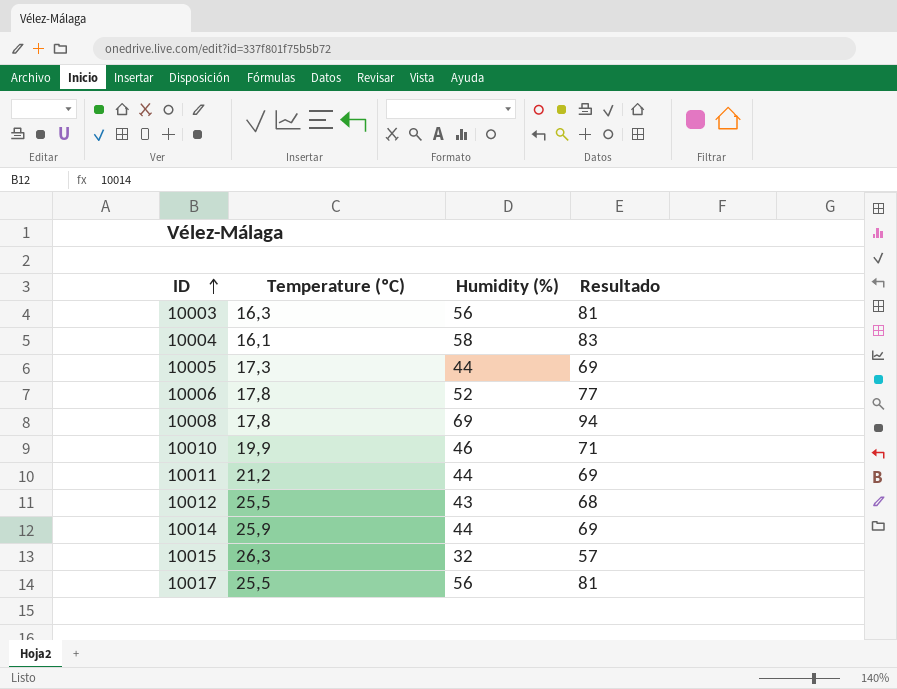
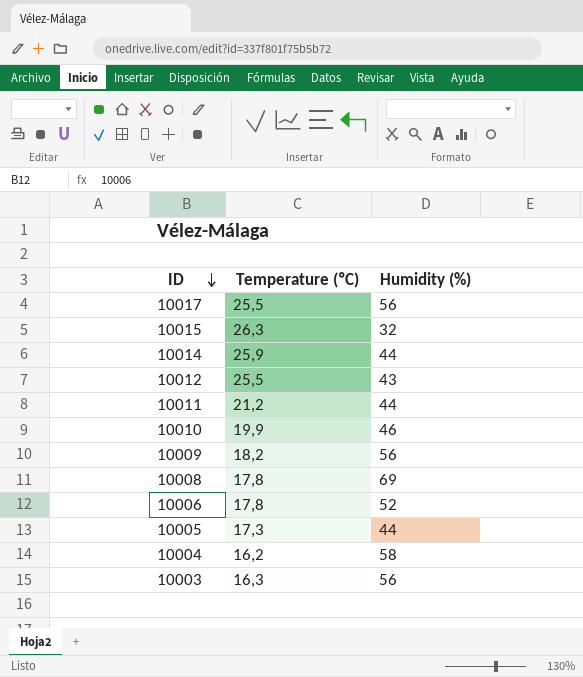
row order: ID ascending -> ID descending
column Resultado | formula: [Humidity (%)] + 25 -> none
row 10009: none -> 18,2 | 56
10004 | Temperature (ºC): 16,1 -> 16,2

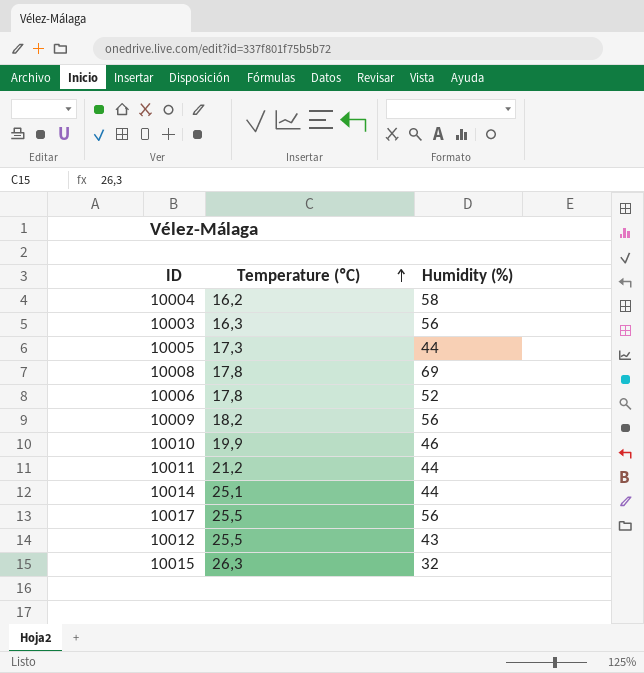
row order: ID descending -> Temperature (ºC) ascending
10014 | Temperature (ºC): 25,9 -> 25,1

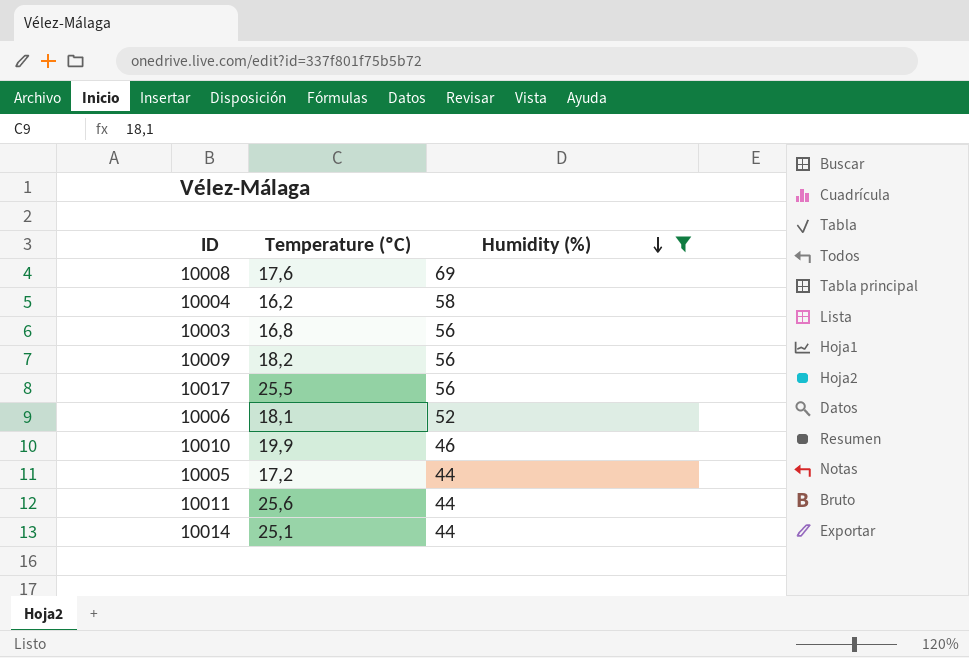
filter: none -> Humidity (%) >= 44
row order: Temperature (ºC) ascending -> Humidity (%) descending
10008 | Temperature (ºC): 17,8 -> 17,6
10003 | Temperature (ºC): 16,3 -> 16,8
10006 | Temperature (ºC): 17,8 -> 18,1
10005 | Temperature (ºC): 17,3 -> 17,2
10011 | Temperature (ºC): 21,2 -> 25,6

